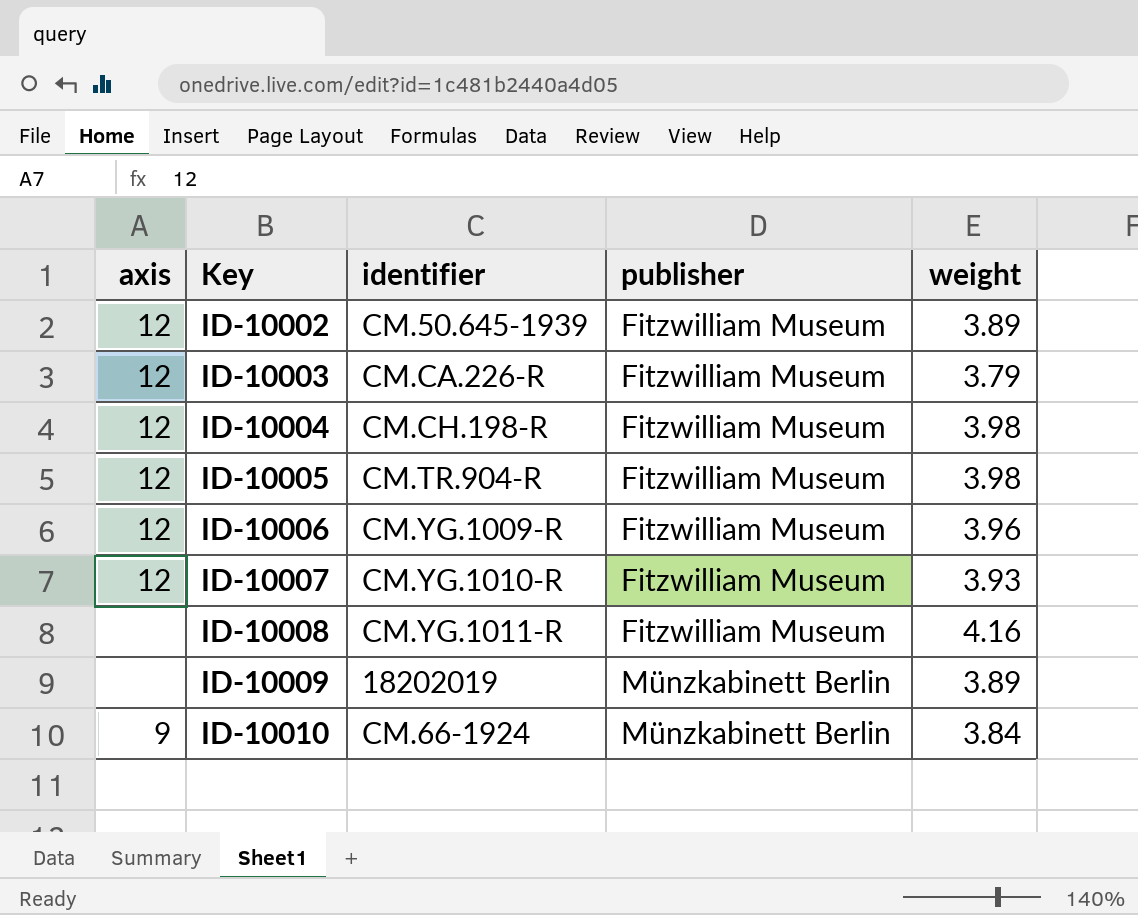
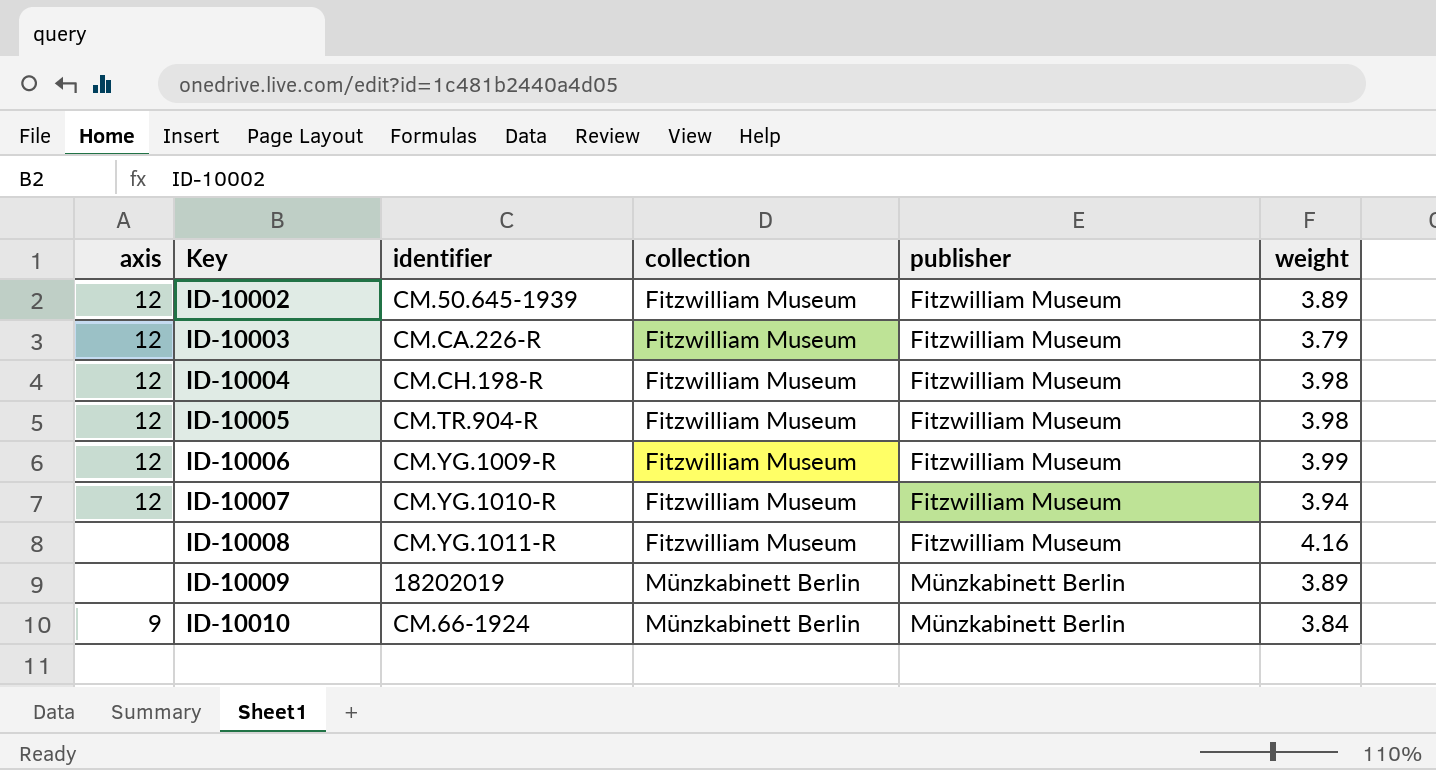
column collection | position: none -> 4
ID-10006 | weight: 3.96 -> 3.99
ID-10007 | weight: 3.93 -> 3.94

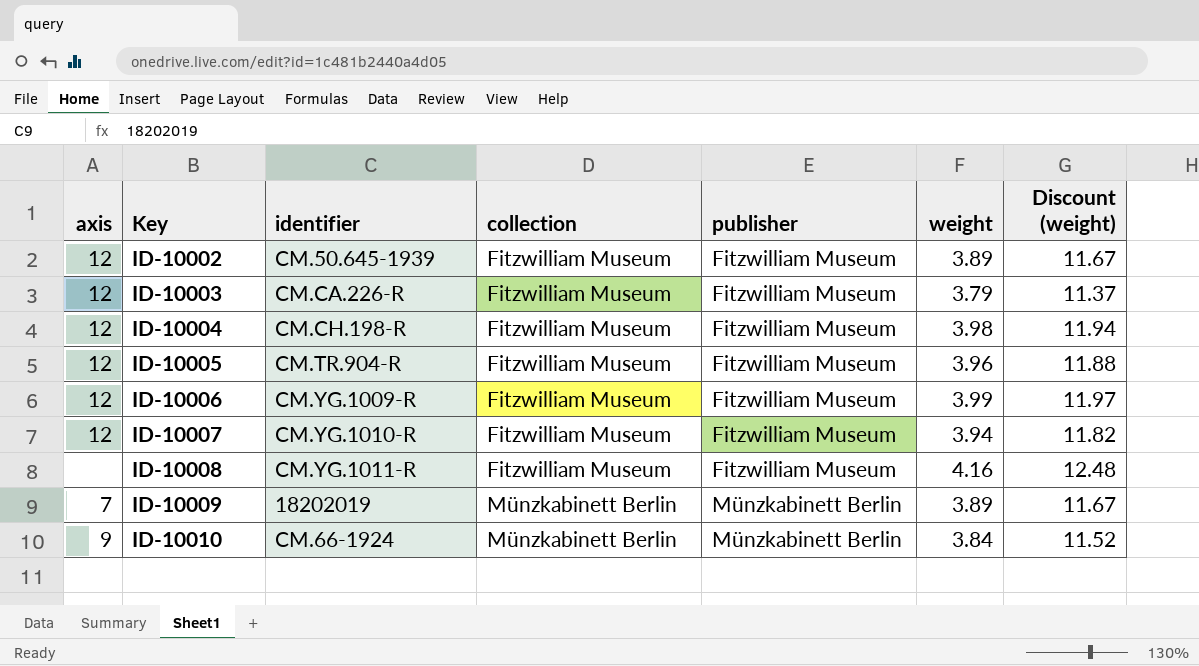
column Discount (weight) | formula: none -> [weight] * 3
ID-10005 | weight: 3.98 -> 3.96
ID-10009 | axis: none -> 7

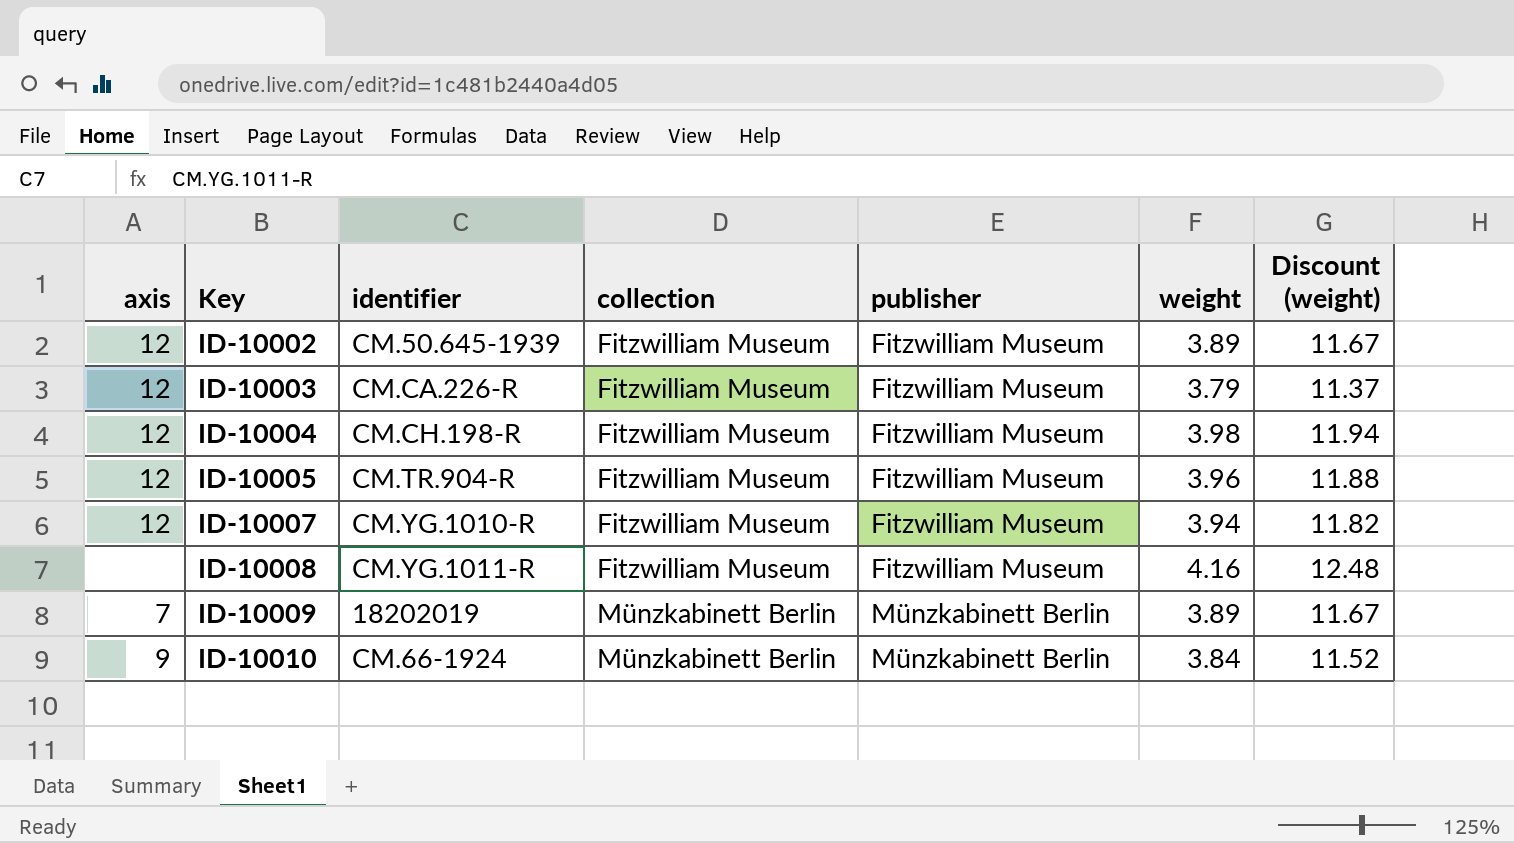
row ID-10006: 12 | CM.YG.1009-R | Fitzwilliam Museum | Fitzwilliam Museum | 3.99 | 11.97 -> none

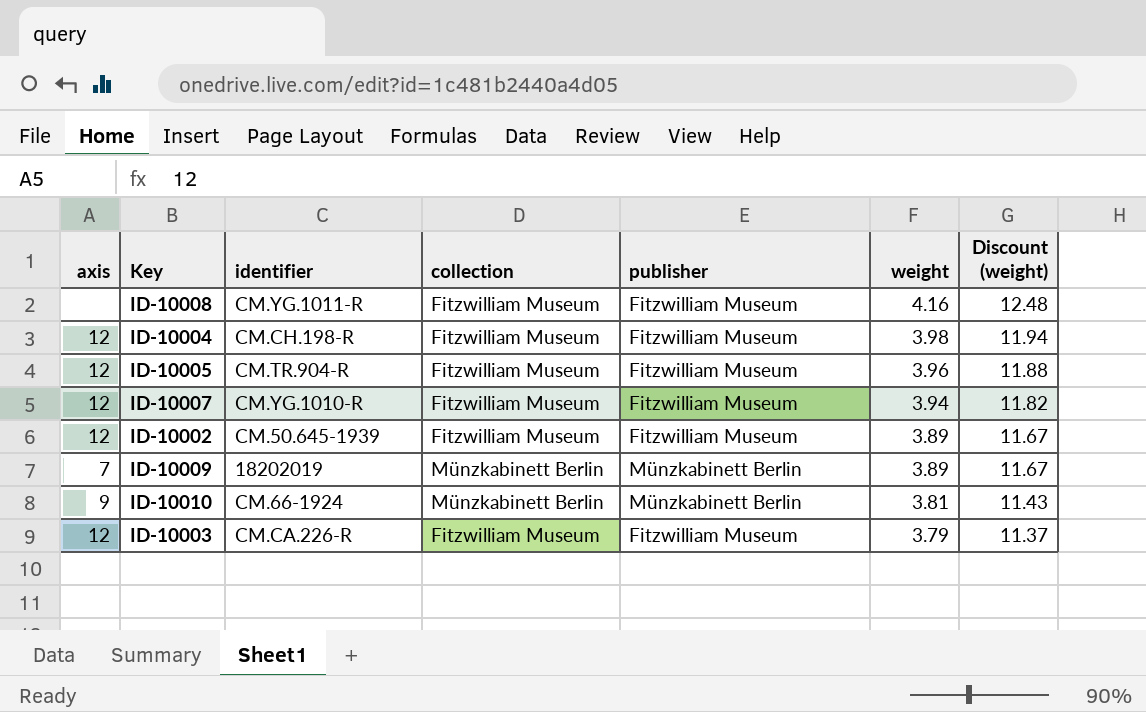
row order: Key ascending -> weight descending
ID-10010 | weight: 3.84 -> 3.81
ID-10010 | Discount (weight): 11.52 -> 11.43

